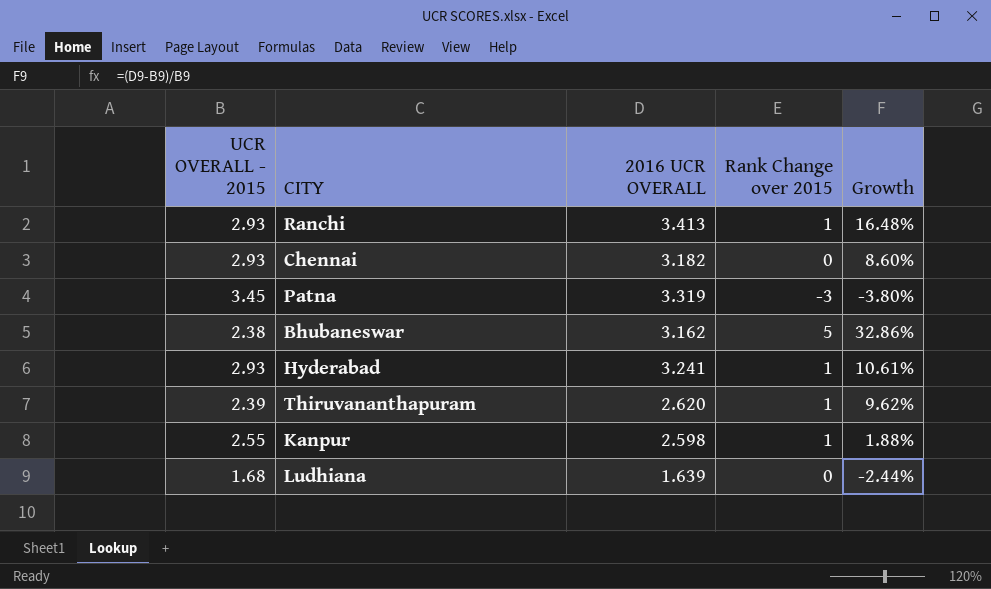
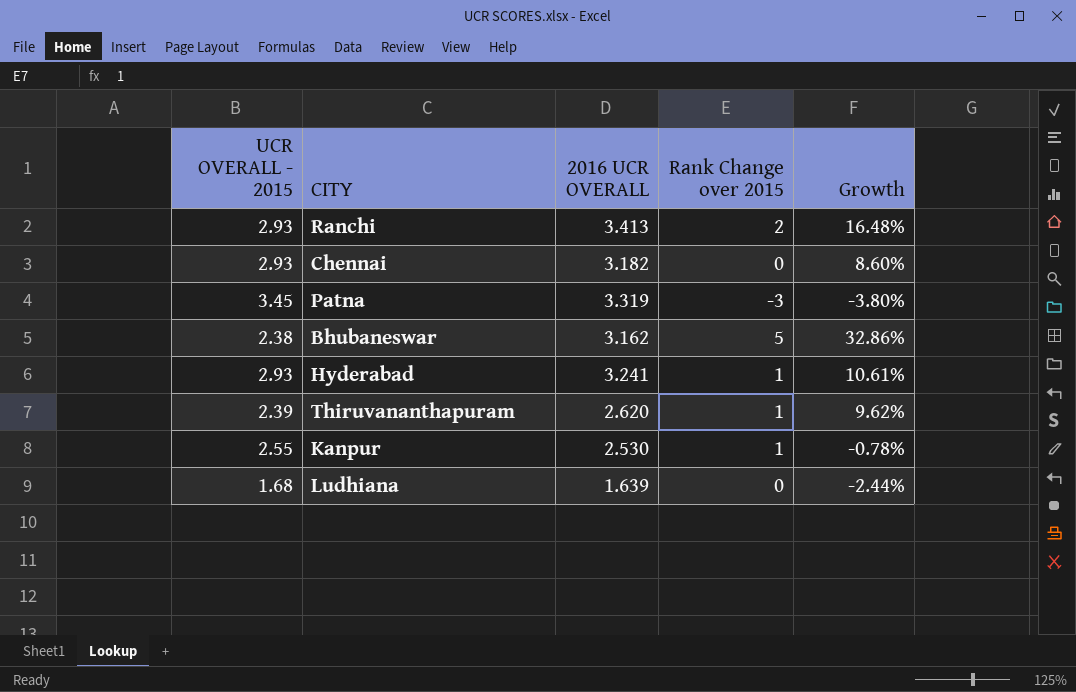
Ranchi | Rank Change over 2015: 1 -> 2
Kanpur | 2016 UCR OVERALL: 2.598 -> 2.530
Kanpur | Growth: 1.88% -> -0.78%

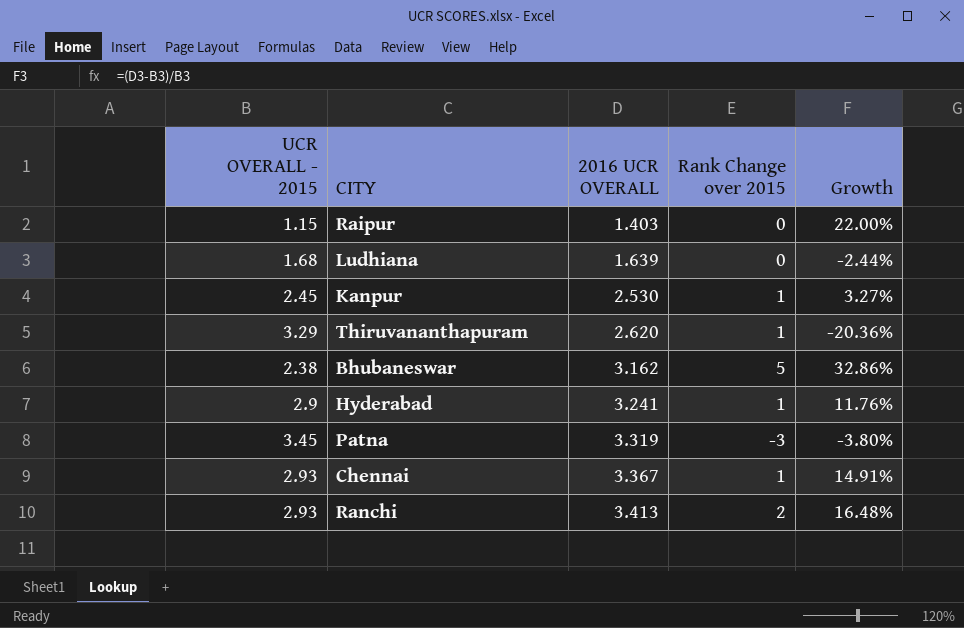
row order: none -> 2016 UCR OVERALL ascending
row Raipur: none -> 1.15 | 1.403 | 0 | 22.00%
Kanpur | UCR OVERALL - 2015: 2.55 -> 2.45
Kanpur | Growth: -0.78% -> 3.27%
Thiruvananthapuram | UCR OVERALL - 2015: 2.39 -> 3.29
Thiruvananthapuram | Growth: 9.62% -> -20.36%
Hyderabad | UCR OVERALL - 2015: 2.93 -> 2.9
Hyderabad | Growth: 10.61% -> 11.76%
Chennai | 2016 UCR OVERALL: 3.182 -> 3.367
Chennai | Rank Change over 2015: 0 -> 1
Chennai | Growth: 8.60% -> 14.91%

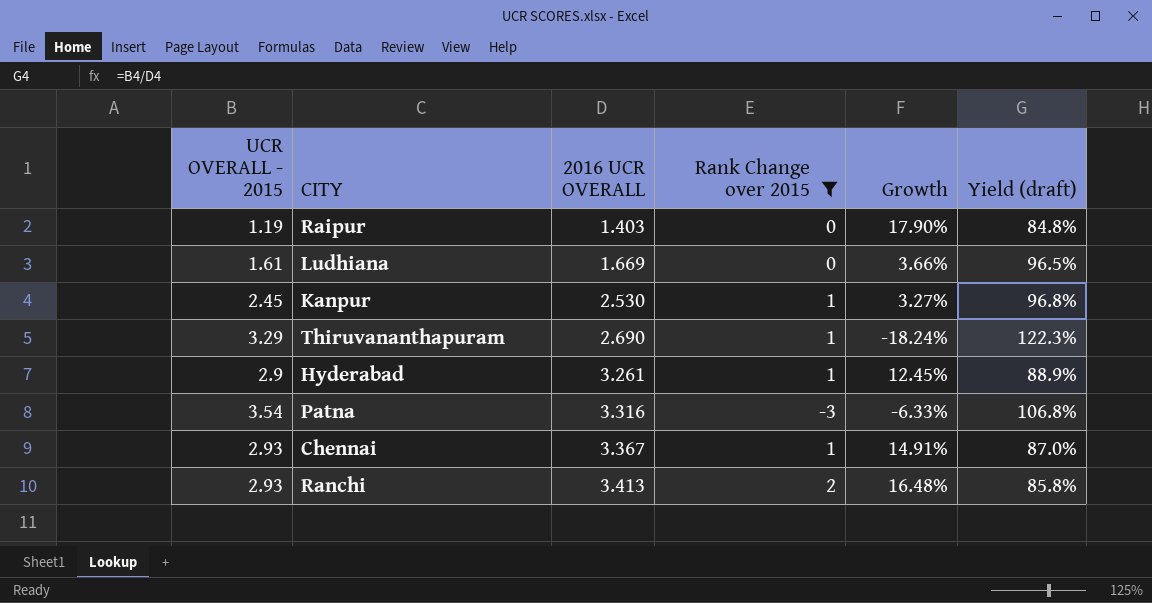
filter: none -> Rank Change over 2015 != 5
column Yield (draft) | formula: none -> [UCR OVERALL - 2015] / [2016 UCR OVERALL]
Raipur | UCR OVERALL - 2015: 1.15 -> 1.19
Raipur | Growth: 22.00% -> 17.90%
Ludhiana | UCR OVERALL - 2015: 1.68 -> 1.61
Ludhiana | 2016 UCR OVERALL: 1.639 -> 1.669
Ludhiana | Growth: -2.44% -> 3.66%
Thiruvananthapuram | 2016 UCR OVERALL: 2.620 -> 2.690
Thiruvananthapuram | Growth: -20.36% -> -18.24%
Hyderabad | 2016 UCR OVERALL: 3.241 -> 3.261
Hyderabad | Growth: 11.76% -> 12.45%
Patna | UCR OVERALL - 2015: 3.45 -> 3.54
Patna | 2016 UCR OVERALL: 3.319 -> 3.316
Patna | Growth: -3.80% -> -6.33%

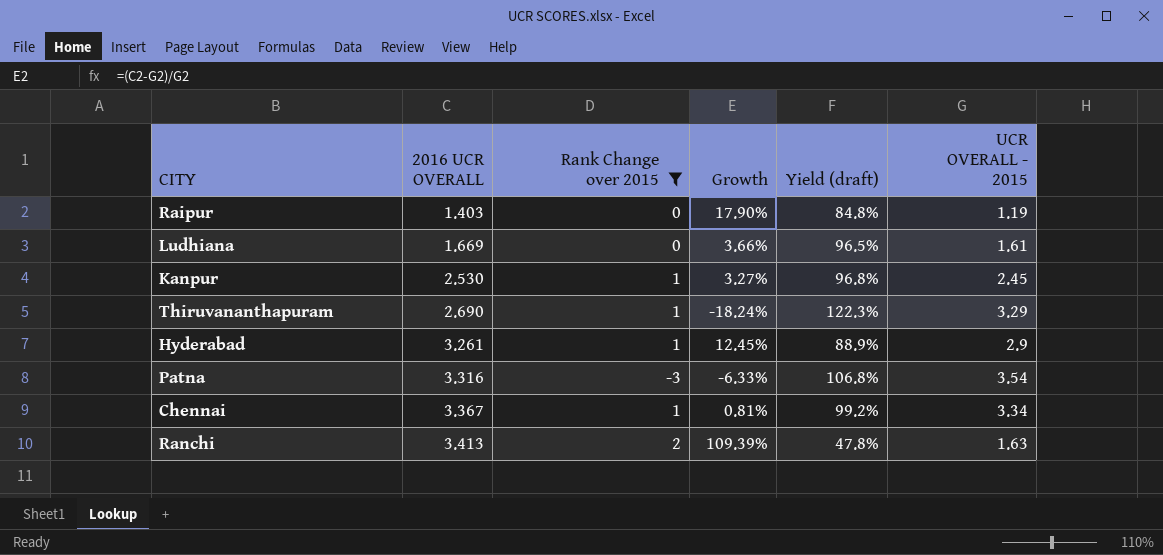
column UCR OVERALL - 2015 | position: 1 -> 6
Chennai | Growth: 14.91% -> 0.81%
Chennai | Yield (draft): 87.0% -> 99.2%
Chennai | UCR OVERALL - 2015: 2.93 -> 3.34
Ranchi | Growth: 16.48% -> 109.39%
Ranchi | Yield (draft): 85.8% -> 47.8%
Ranchi | UCR OVERALL - 2015: 2.93 -> 1.63

